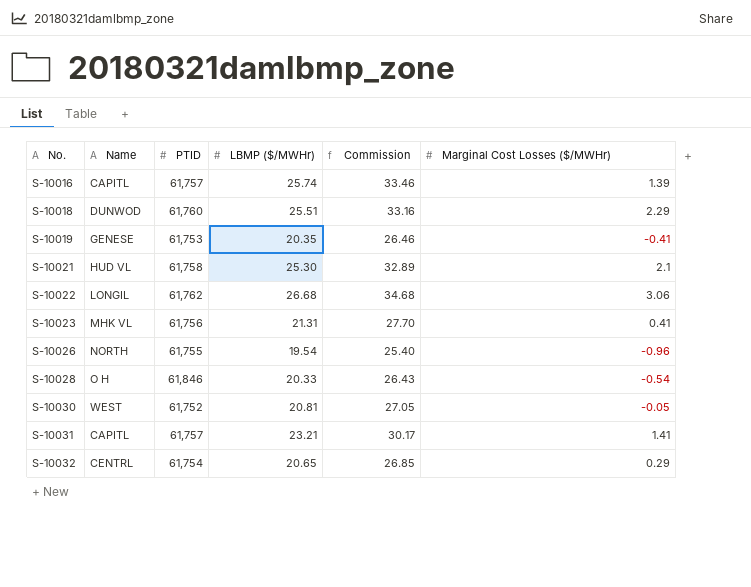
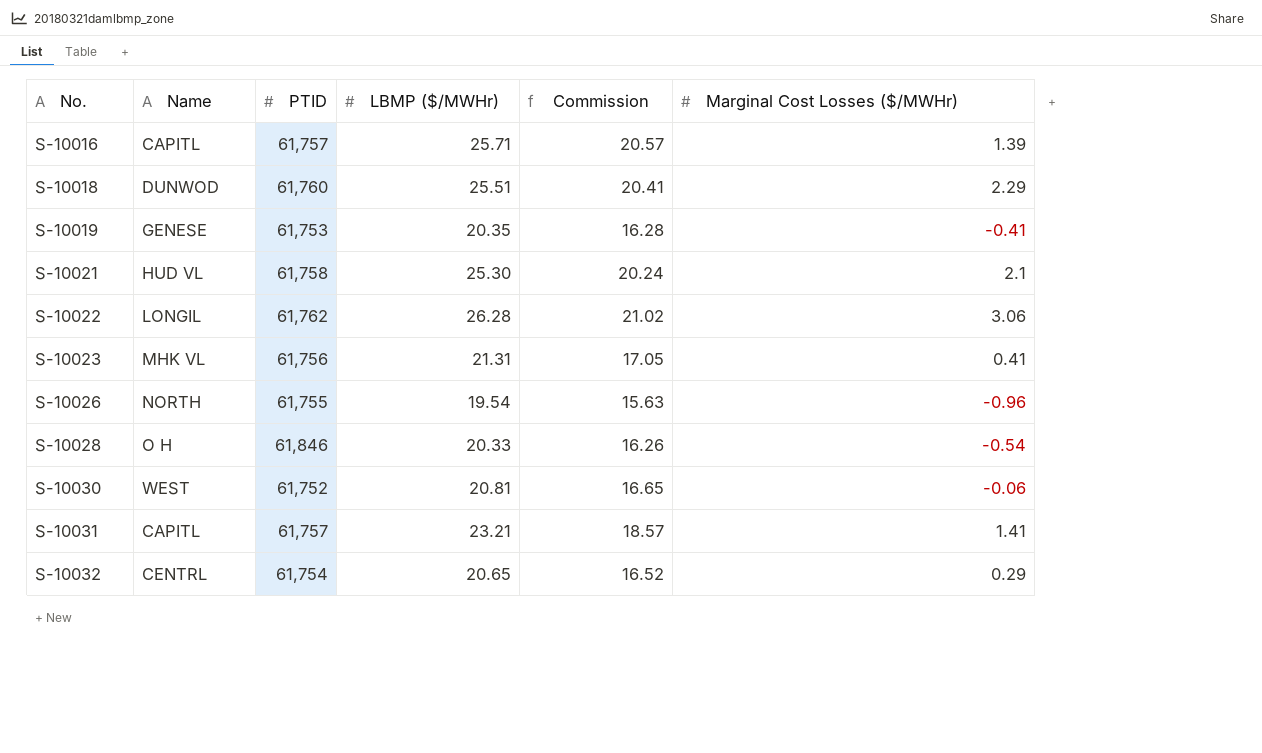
column Commission | formula: [LBMP ($/MWHr)] * 1.3 -> [LBMP ($/MWHr)] * 0.8
S-10016 | LBMP ($/MWHr): 25.74 -> 25.71
S-10022 | LBMP ($/MWHr): 26.68 -> 26.28
S-10030 | Marginal Cost Losses ($/MWHr): -0.05 -> -0.06

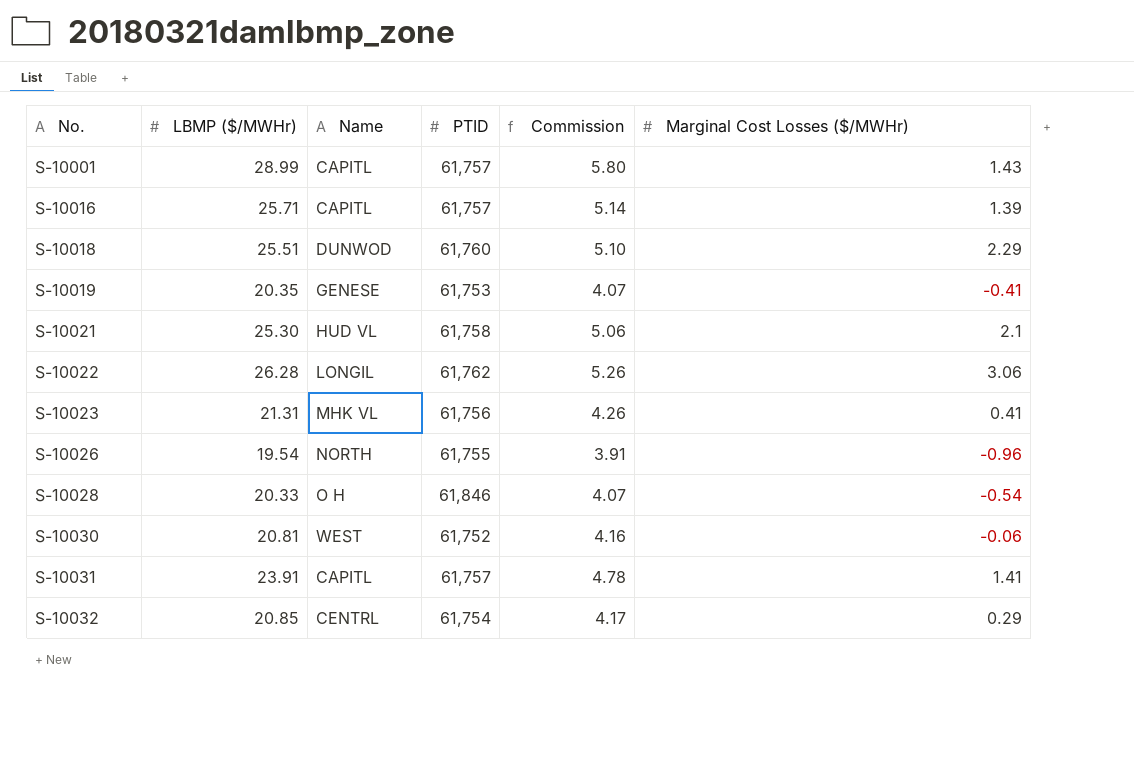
column LBMP ($/MWHr) | position: 4 -> 2
column Commission | formula: [LBMP ($/MWHr)] * 0.8 -> [LBMP ($/MWHr)] * 0.2
row S-10001: none -> 28.99 | CAPITL | 61,757 | 5.80 | 1.43
S-10031 | LBMP ($/MWHr): 23.21 -> 23.91
S-10032 | LBMP ($/MWHr): 20.65 -> 20.85

